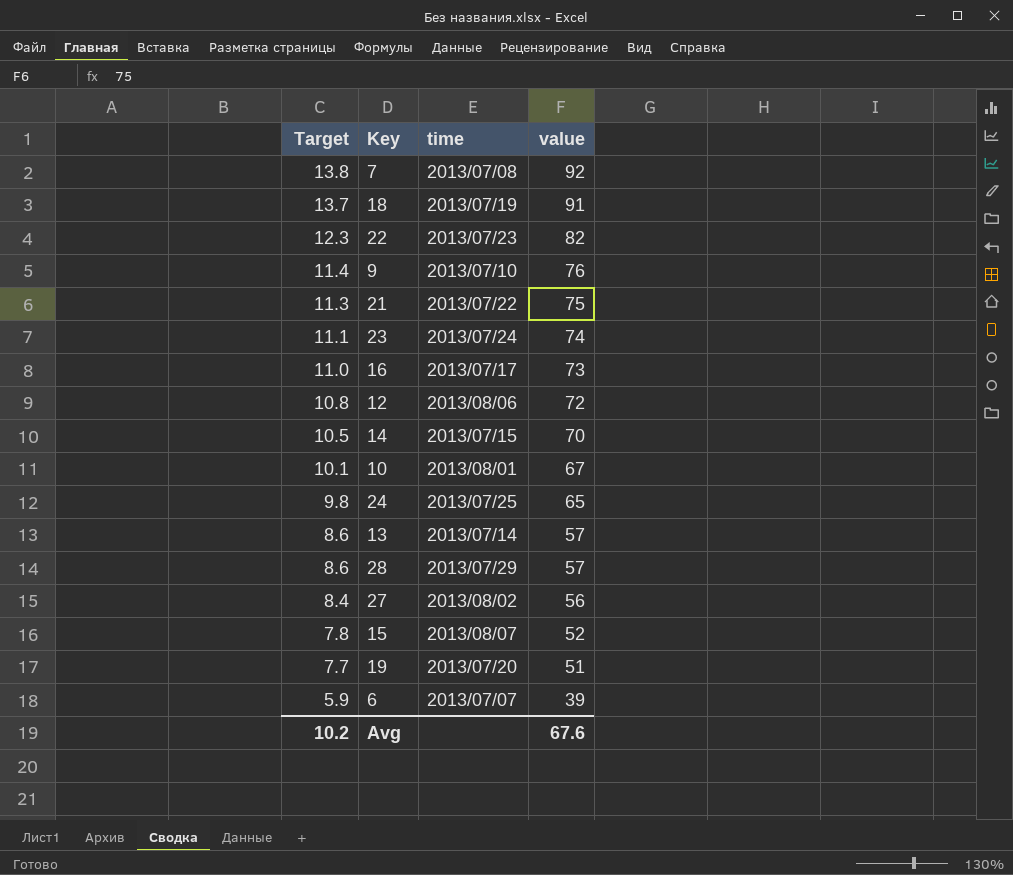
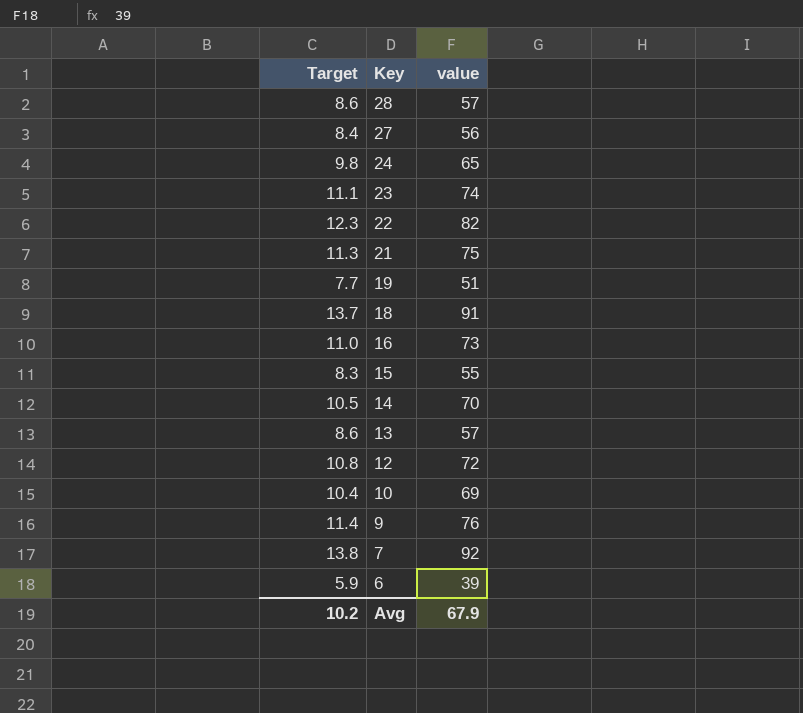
row order: Target descending -> Key descending
column time | position: 3 -> none
15 | Target: 7.8 -> 8.3
15 | value: 52 -> 55
10 | Target: 10.1 -> 10.4
10 | value: 67 -> 69
Avg | value: 67.6 -> 67.9

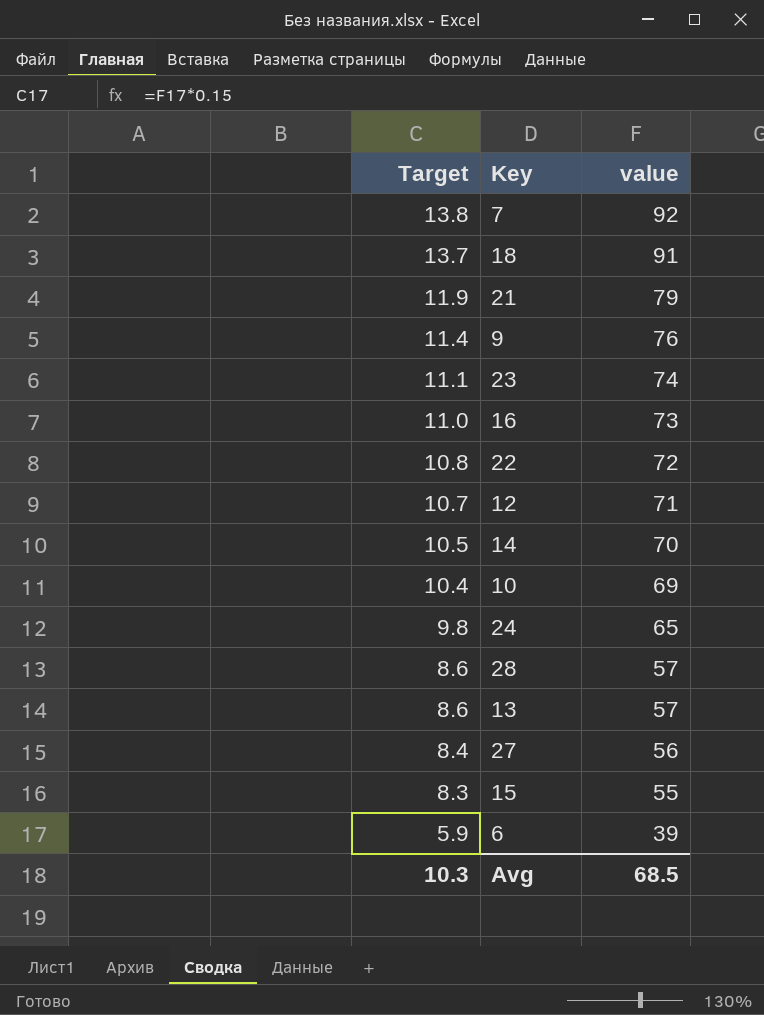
row order: Key descending -> Target descending
row 19: 7.7 | 51 -> none
21 | Target: 11.3 -> 11.9
21 | value: 75 -> 79
22 | Target: 12.3 -> 10.8
22 | value: 82 -> 72
12 | Target: 10.8 -> 10.7
12 | value: 72 -> 71
Avg | Target: 10.2 -> 10.3
Avg | value: 67.9 -> 68.5

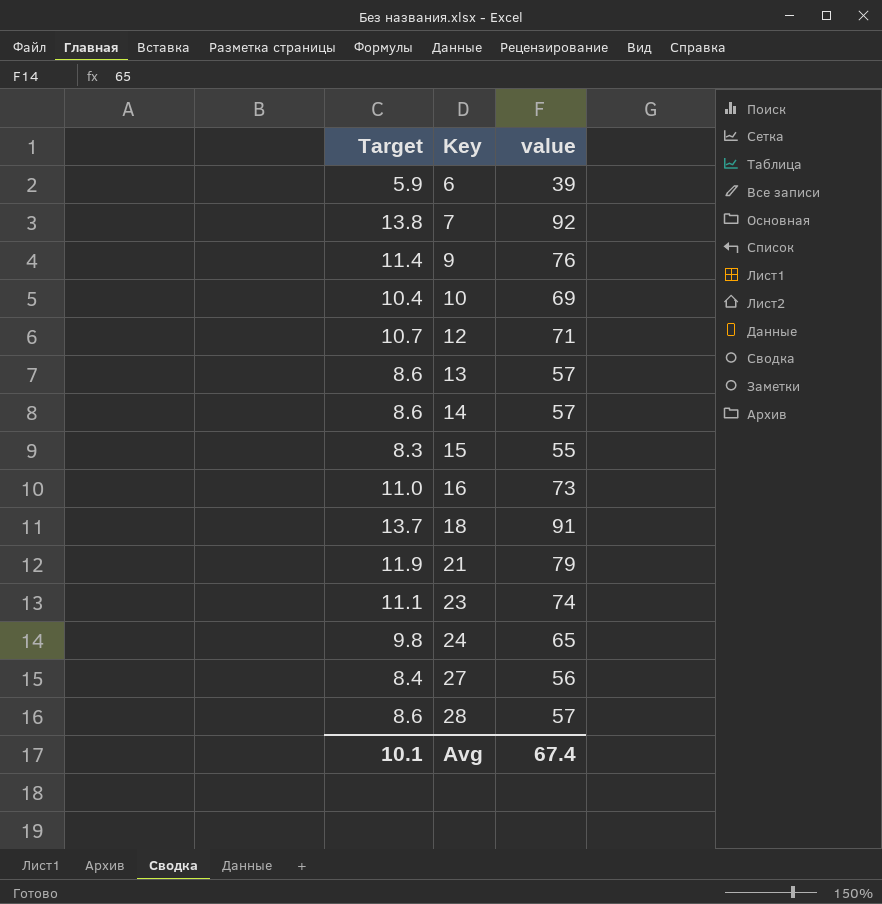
row order: Target descending -> Key ascending
row 22: 10.8 | 72 -> none
14 | Target: 10.5 -> 8.6
14 | value: 70 -> 57
Avg | Target: 10.3 -> 10.1
Avg | value: 68.5 -> 67.4

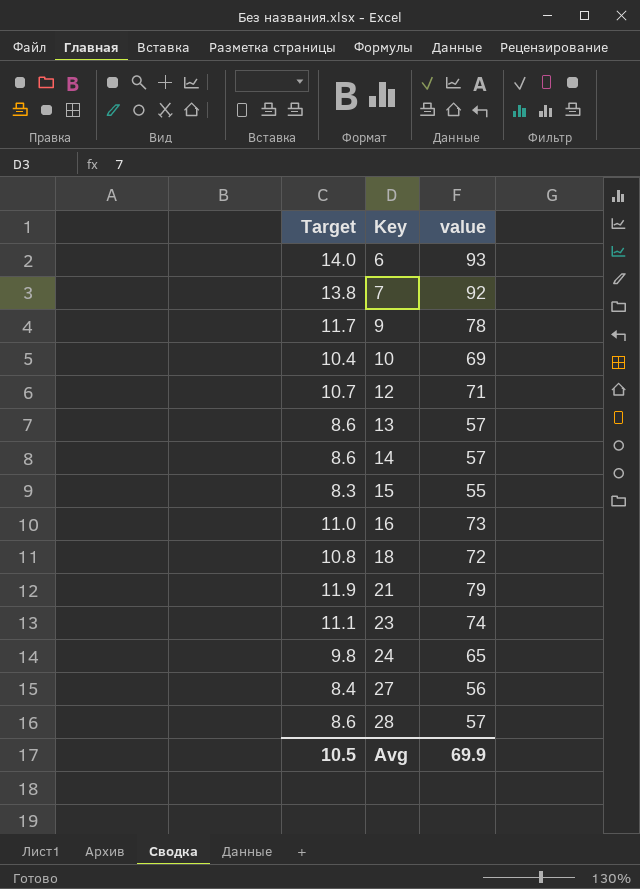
6 | Target: 5.9 -> 14.0
6 | value: 39 -> 93
9 | Target: 11.4 -> 11.7
9 | value: 76 -> 78
18 | Target: 13.7 -> 10.8
18 | value: 91 -> 72
Avg | Target: 10.1 -> 10.5
Avg | value: 67.4 -> 69.9

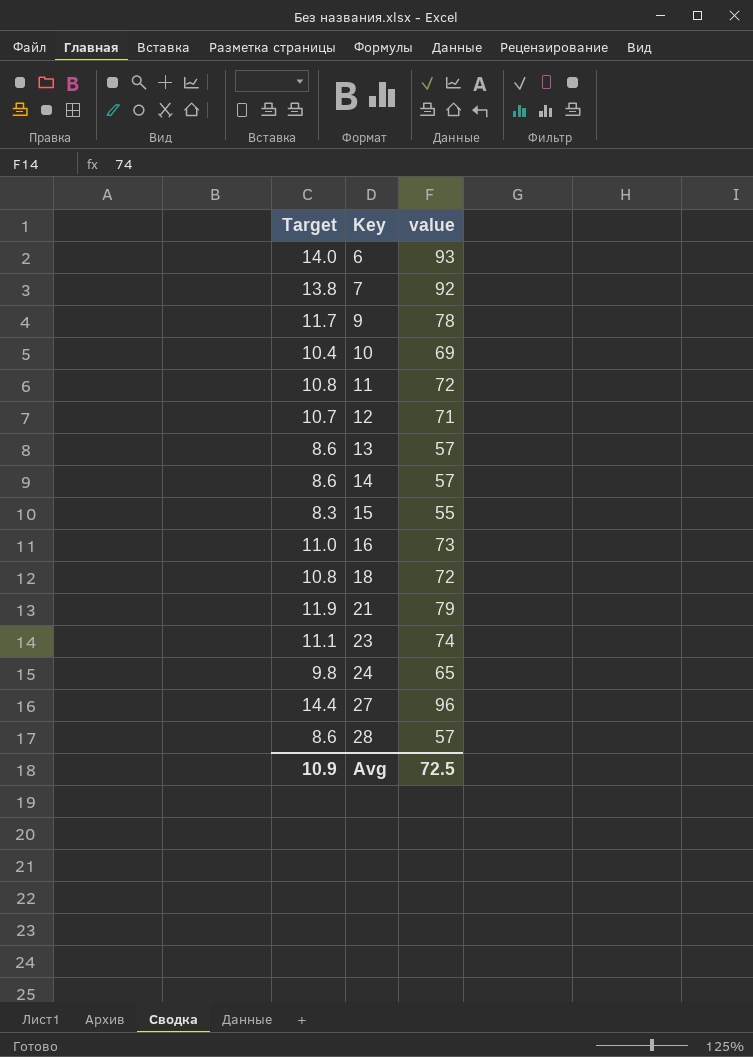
row 11: none -> 10.8 | 72
27 | Target: 8.4 -> 14.4
27 | value: 56 -> 96
Avg | Target: 10.5 -> 10.9
Avg | value: 69.9 -> 72.5

